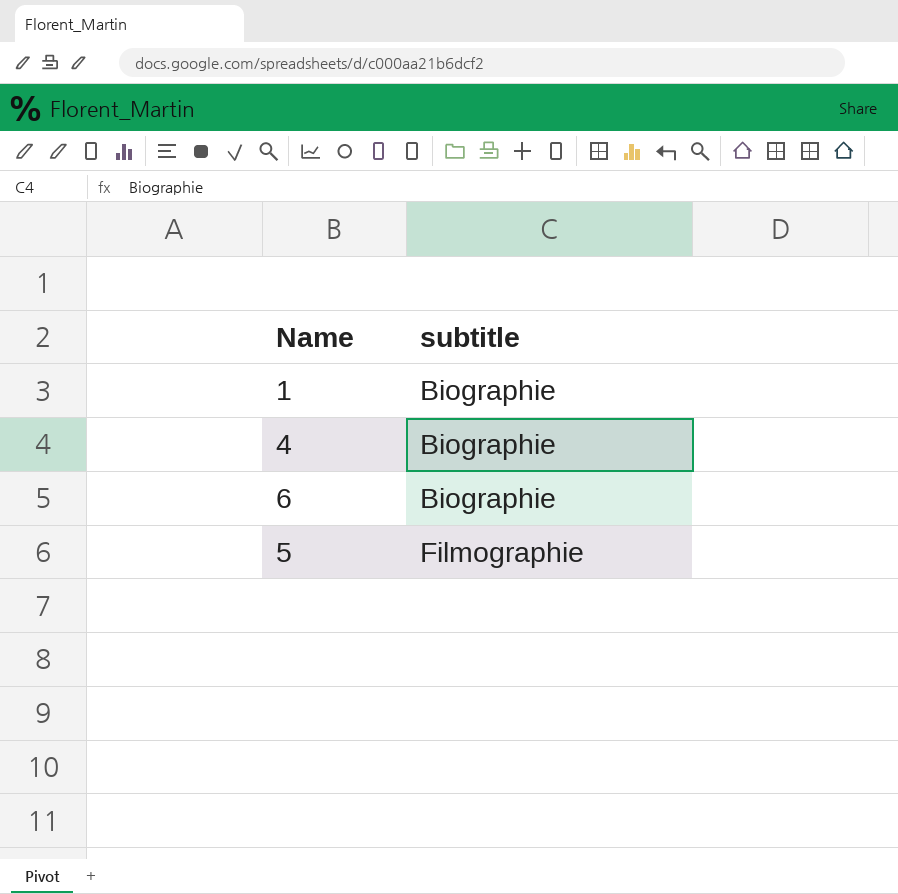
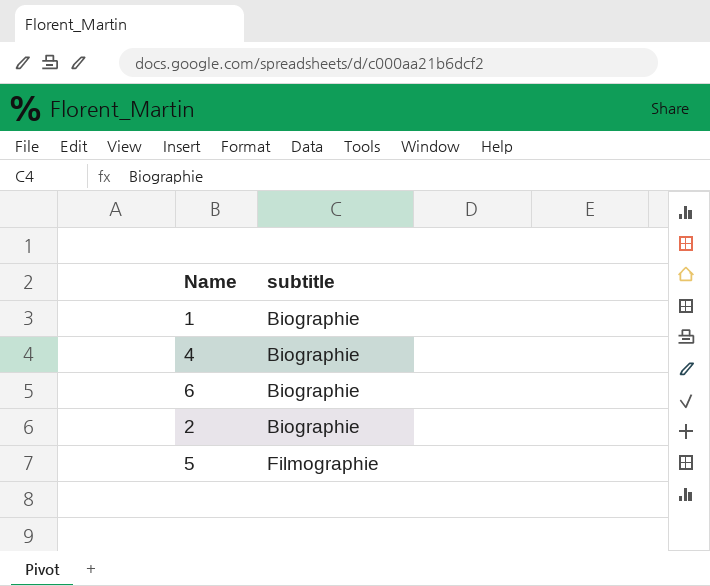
row 2: none -> Biographie

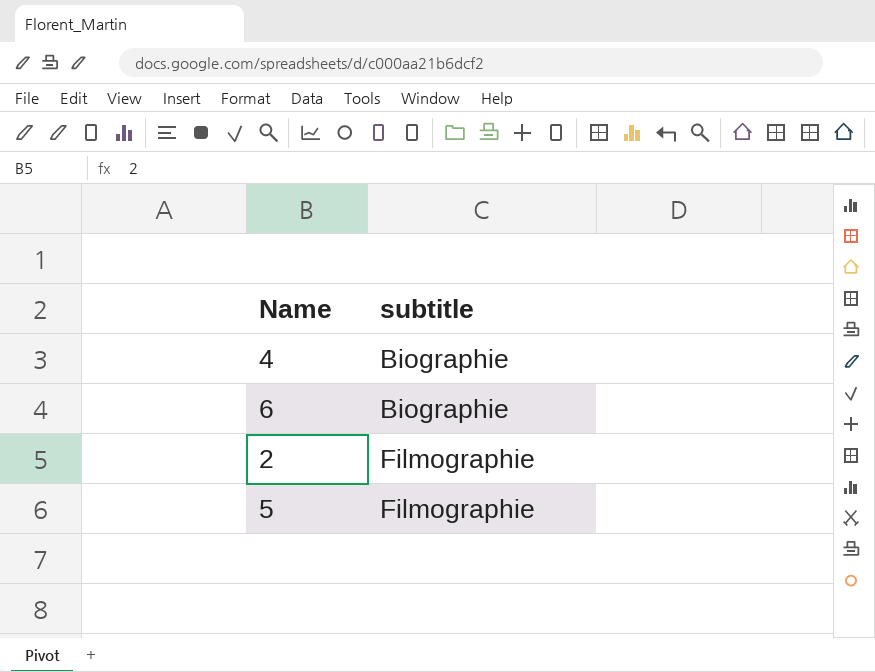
row 1: Biographie -> none
2 | subtitle: Biographie -> Filmographie

